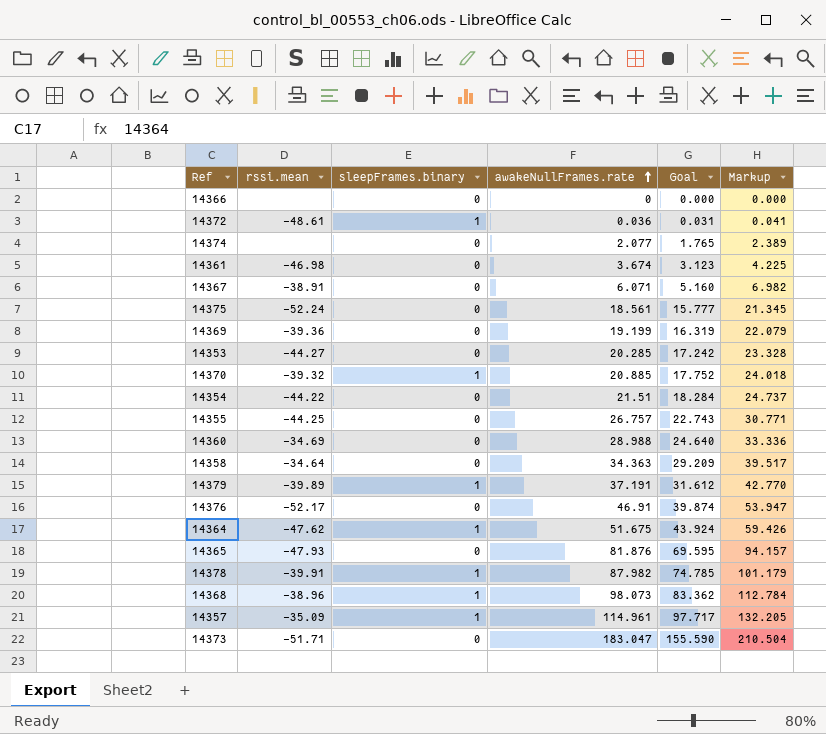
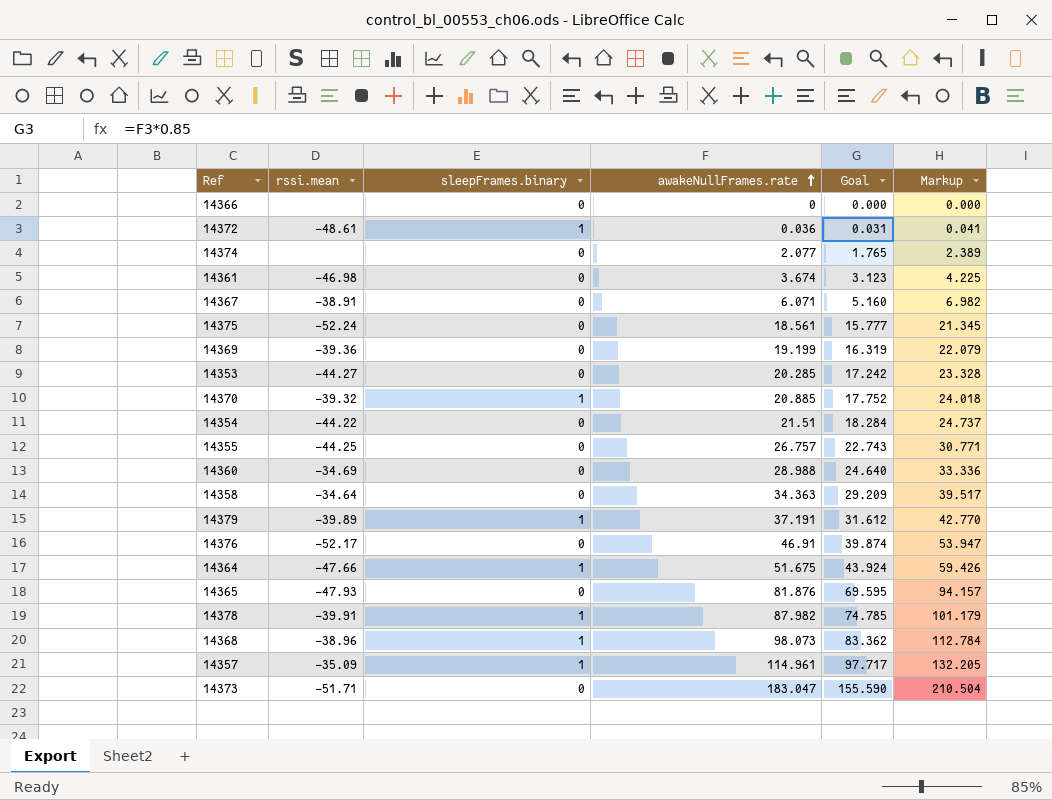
14364 | rssi.mean: -47.62 -> -47.66

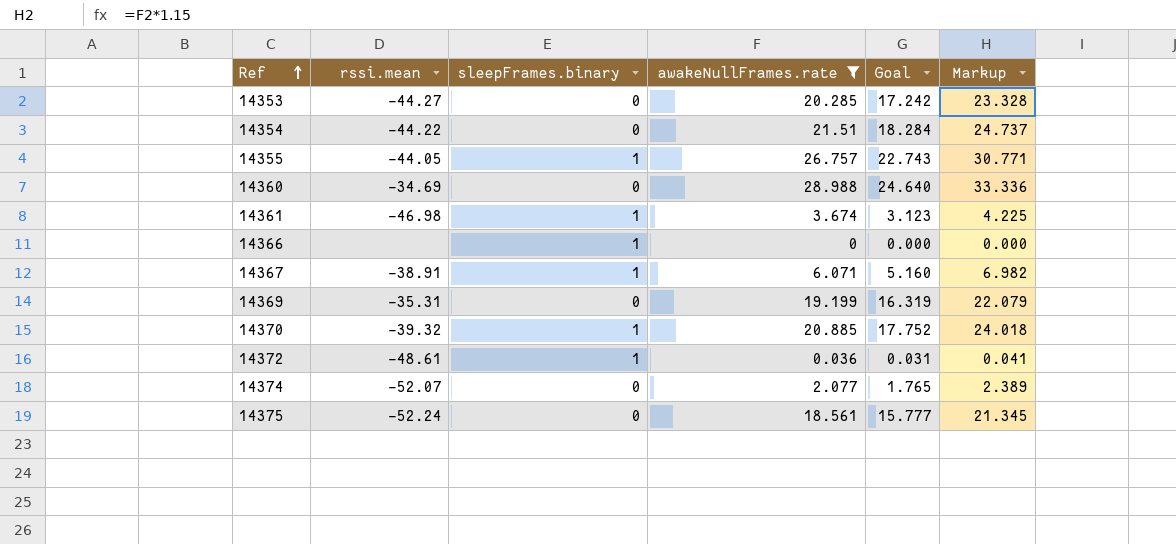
filter: none -> awakeNullFrames.rate <= 28.988
row order: awakeNullFrames.rate ascending -> Ref ascending
14355 | rssi.mean: -44.25 -> -44.05
14355 | sleepFrames.binary: 0 -> 1
14361 | sleepFrames.binary: 0 -> 1
14366 | sleepFrames.binary: 0 -> 1
14367 | sleepFrames.binary: 0 -> 1
14369 | rssi.mean: -39.36 -> -35.31
14374 | rssi.mean: none -> -52.07

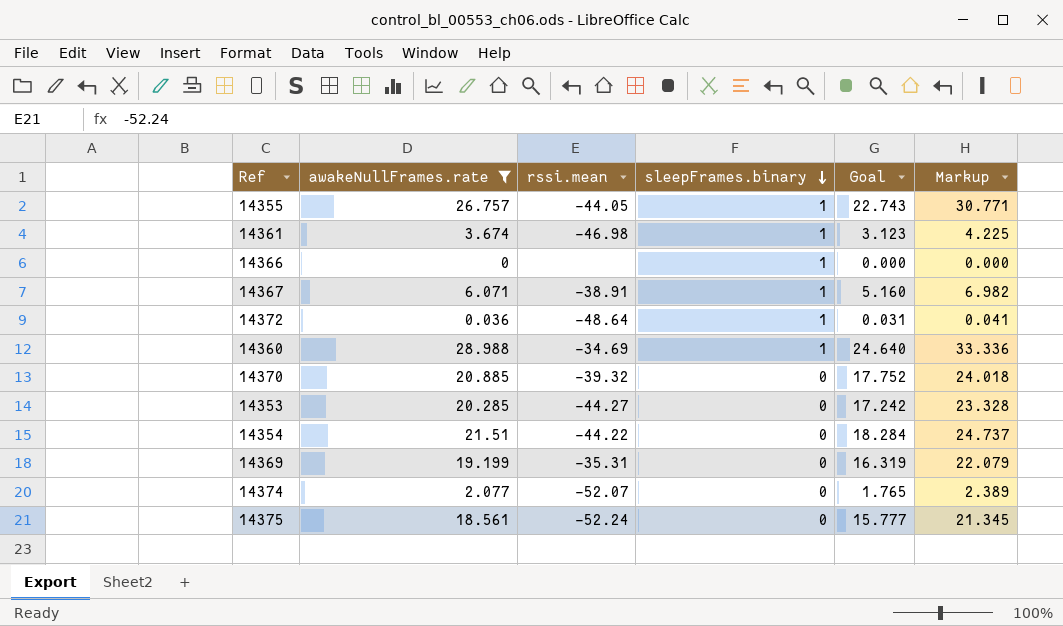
row order: Ref ascending -> sleepFrames.binary descending
column awakeNullFrames.rate | position: 4 -> 2
14372 | rssi.mean: -48.61 -> -48.64
14360 | sleepFrames.binary: 0 -> 1
14370 | sleepFrames.binary: 1 -> 0

